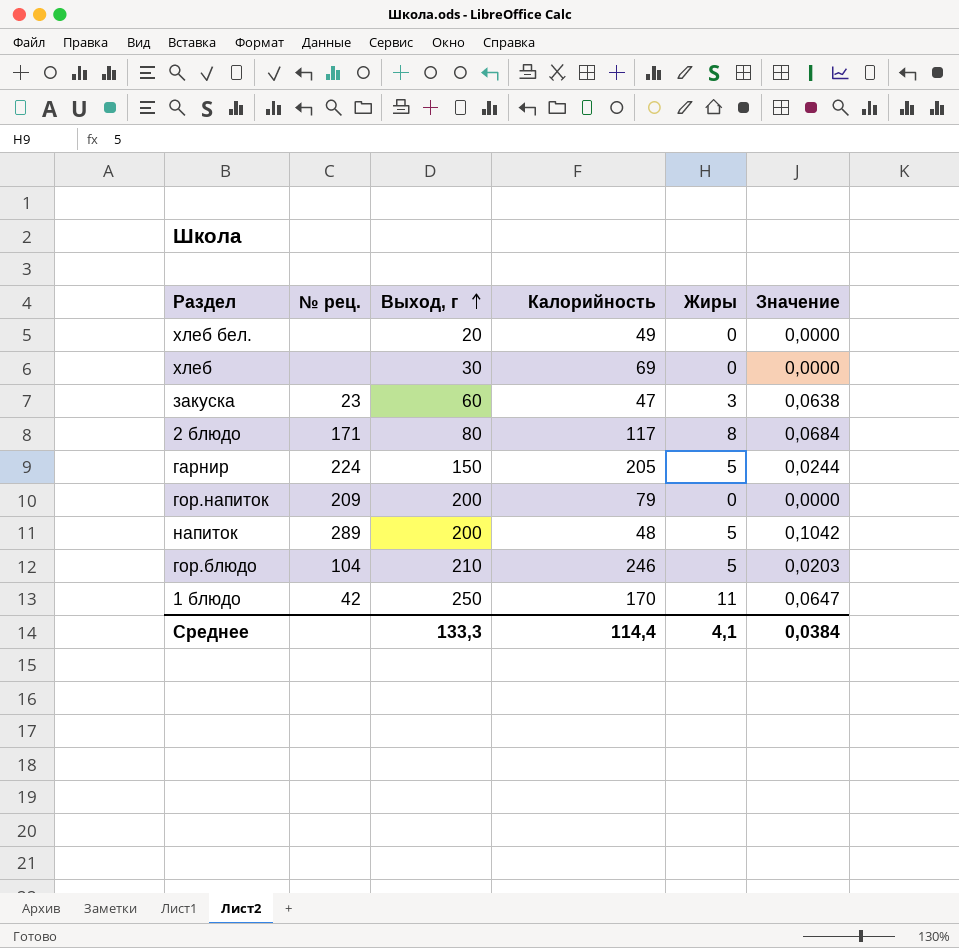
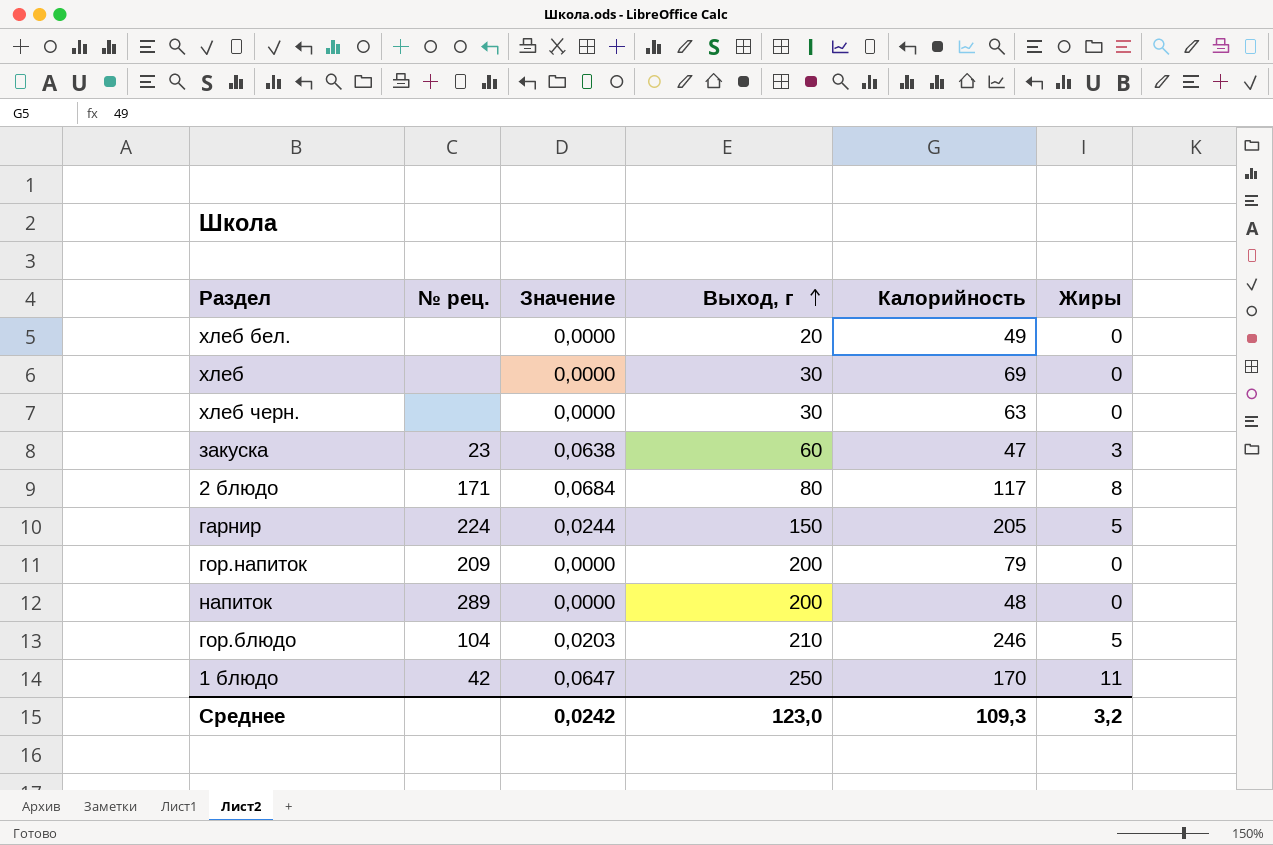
column Значение | position: 6 -> 3
row хлеб черн.: none -> none | 0,0000 | 30 | 63 | 0
напиток | Значение: 0,1042 -> 0,0000
напиток | Жиры: 5 -> 0
Среднее | Значение: 0,0384 -> 0,0242
Среднее | Выход, г: 133,3 -> 123,0
Среднее | Калорийность: 114,4 -> 109,3
Среднее | Жиры: 4,1 -> 3,2

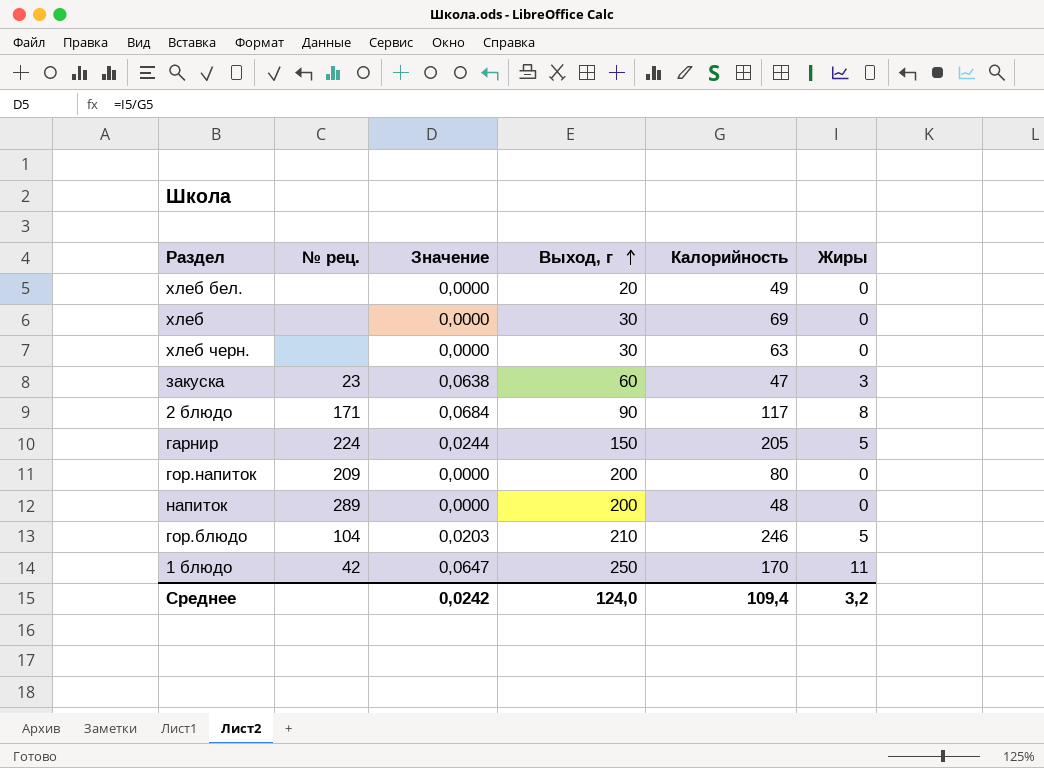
2 блюдо | Выход, г: 80 -> 90
гор.напиток | Калорийность: 79 -> 80
Среднее | Выход, г: 123,0 -> 124,0
Среднее | Калорийность: 109,3 -> 109,4

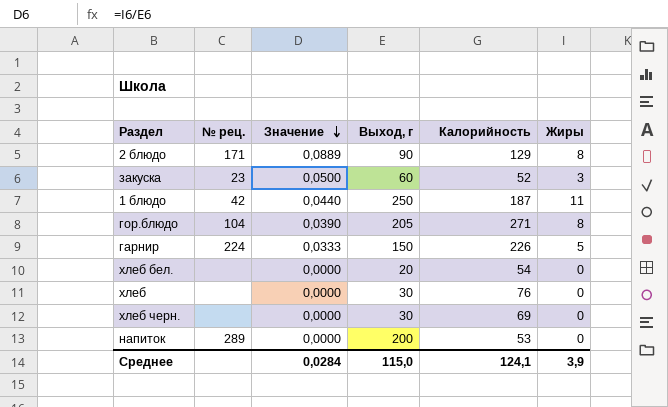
row order: Выход, г ascending -> Значение descending
column Значение | formula: [Жиры] / [Калорийность] -> [Жиры] / [Выход, г]
row гор.напиток: 209 | 0,0000 | 200 | 80 | 0 -> none
2 блюдо | Калорийность: 117 -> 129
закуска | Калорийность: 47 -> 52
1 блюдо | Калорийность: 170 -> 187
гор.блюдо | Выход, г: 210 -> 205
гор.блюдо | Калорийность: 246 -> 271
гор.блюдо | Жиры: 5 -> 8
гарнир | Калорийность: 205 -> 226
хлеб бел. | Калорийность: 49 -> 54
хлеб | Калорийность: 69 -> 76
хлеб черн. | Калорийность: 63 -> 69
напиток | Калорийность: 48 -> 53
Среднее | Значение: 0,0242 -> 0,0284
Среднее | Выход, г: 124,0 -> 115,0
Среднее | Калорийность: 109,4 -> 124,1
Среднее | Жиры: 3,2 -> 3,9

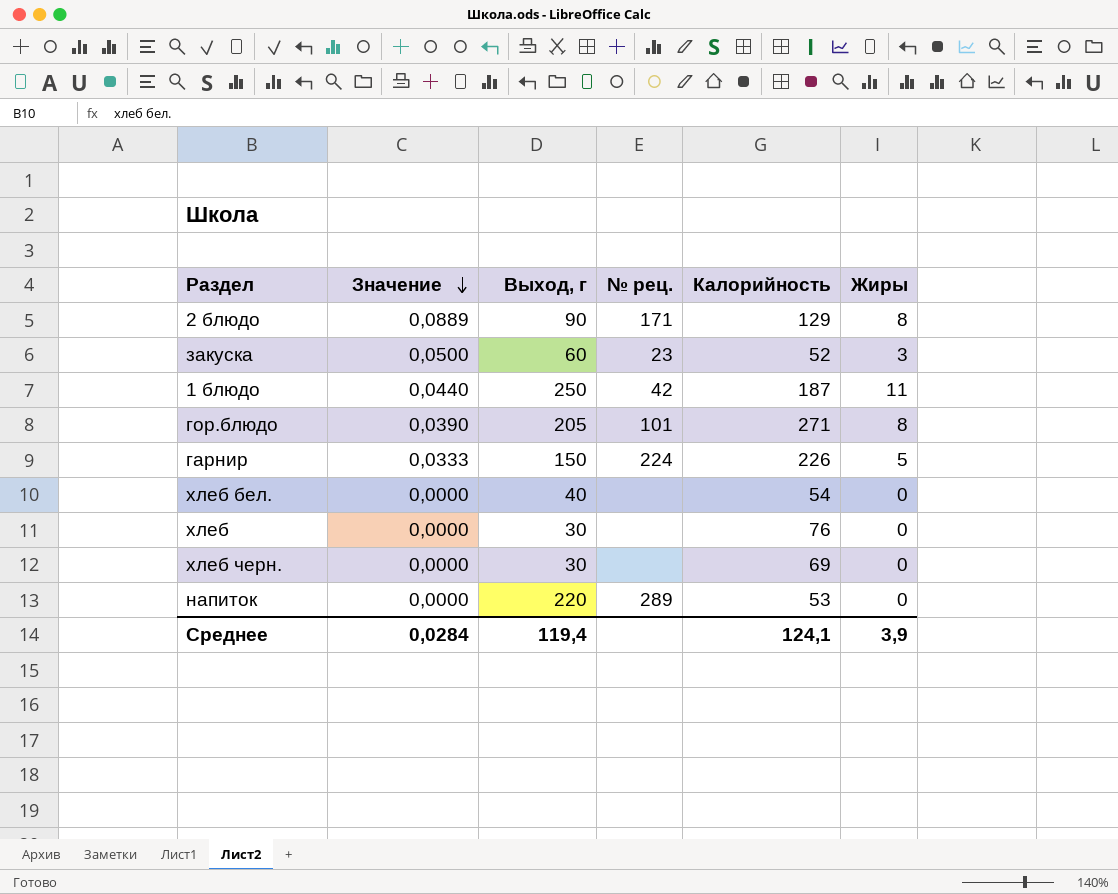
column № рец. | position: 2 -> 4
гор.блюдо | № рец.: 104 -> 101
хлеб бел. | Выход, г: 20 -> 40
напиток | Выход, г: 200 -> 220
Среднее | Выход, г: 115,0 -> 119,4

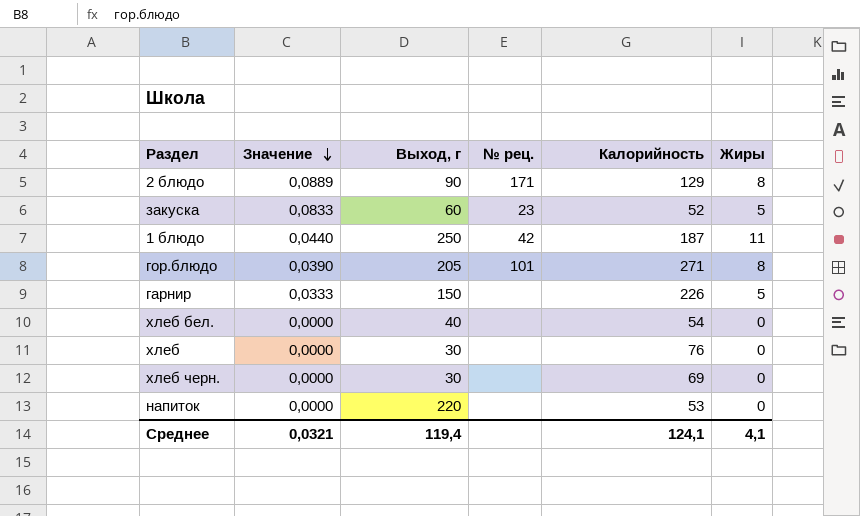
закуска | Значение: 0,0500 -> 0,0833
закуска | Жиры: 3 -> 5
гарнир | № рец.: 224 -> none
напиток | № рец.: 289 -> none
Среднее | Значение: 0,0284 -> 0,0321
Среднее | Жиры: 3,9 -> 4,1

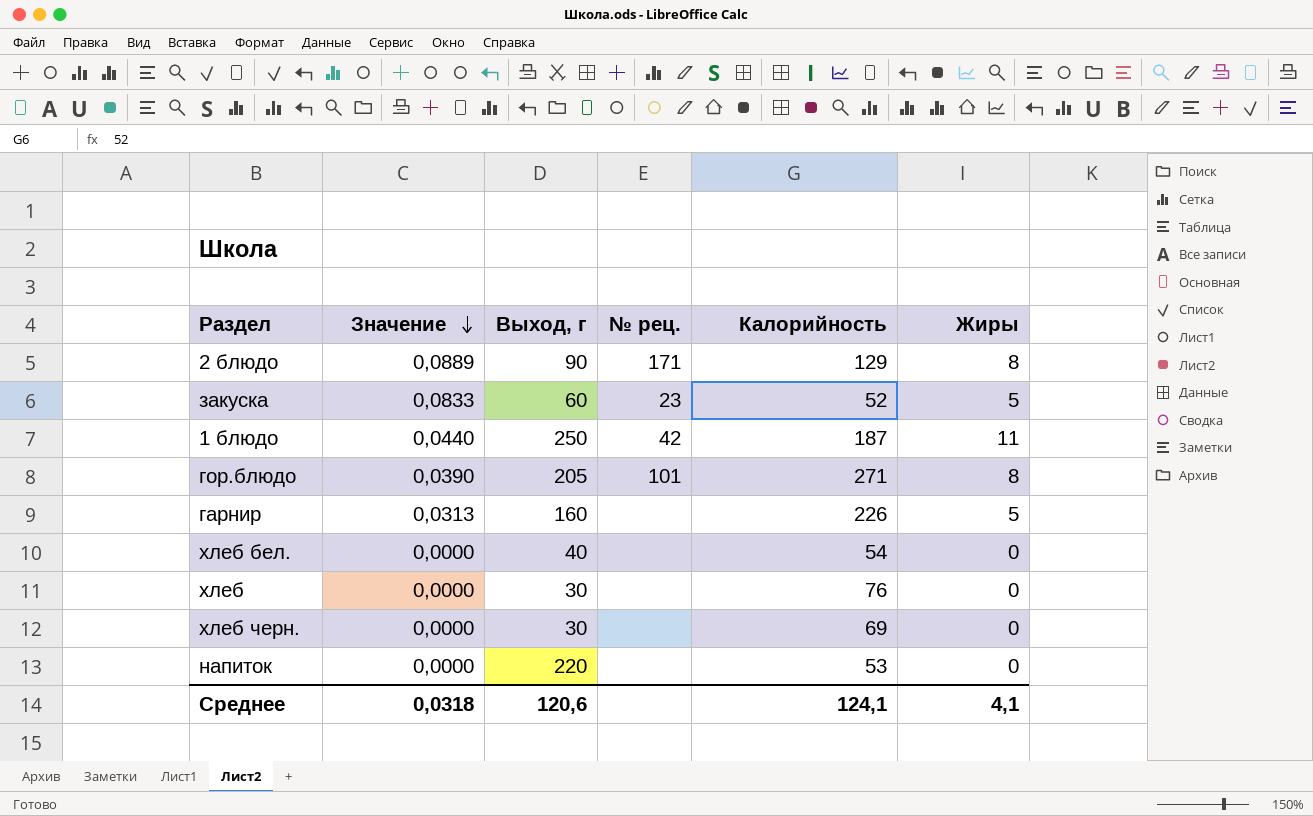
гарнир | Значение: 0,0333 -> 0,0313
гарнир | Выход, г: 150 -> 160
Среднее | Значение: 0,0321 -> 0,0318
Среднее | Выход, г: 119,4 -> 120,6

